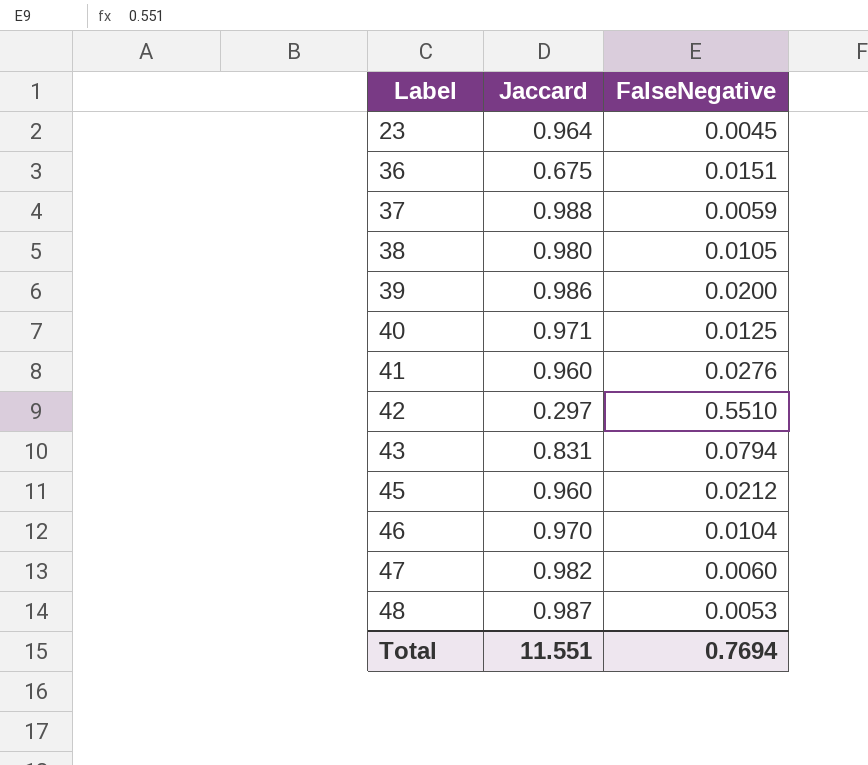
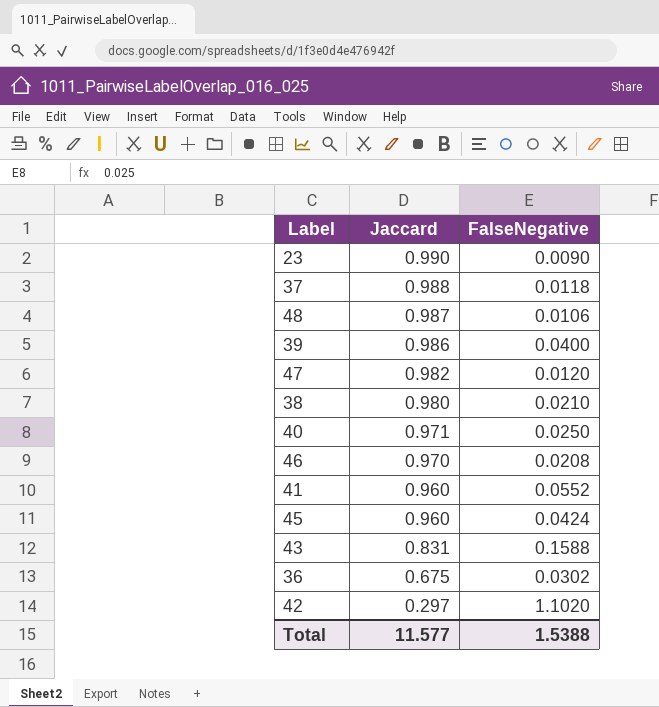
row order: Label ascending -> Jaccard descending
23 | Jaccard: 0.964 -> 0.990
23 | FalseNegative: 0.0045 -> 0.0090
37 | FalseNegative: 0.0059 -> 0.0118
48 | FalseNegative: 0.0053 -> 0.0106
39 | FalseNegative: 0.0200 -> 0.0400
47 | FalseNegative: 0.0060 -> 0.0120
38 | FalseNegative: 0.0105 -> 0.0210
40 | FalseNegative: 0.0125 -> 0.0250
46 | FalseNegative: 0.0104 -> 0.0208
41 | FalseNegative: 0.0276 -> 0.0552
45 | FalseNegative: 0.0212 -> 0.0424
43 | FalseNegative: 0.0794 -> 0.1588
36 | FalseNegative: 0.0151 -> 0.0302
42 | FalseNegative: 0.5510 -> 1.1020
Total | Jaccard: 11.551 -> 11.577
Total | FalseNegative: 0.7694 -> 1.5388

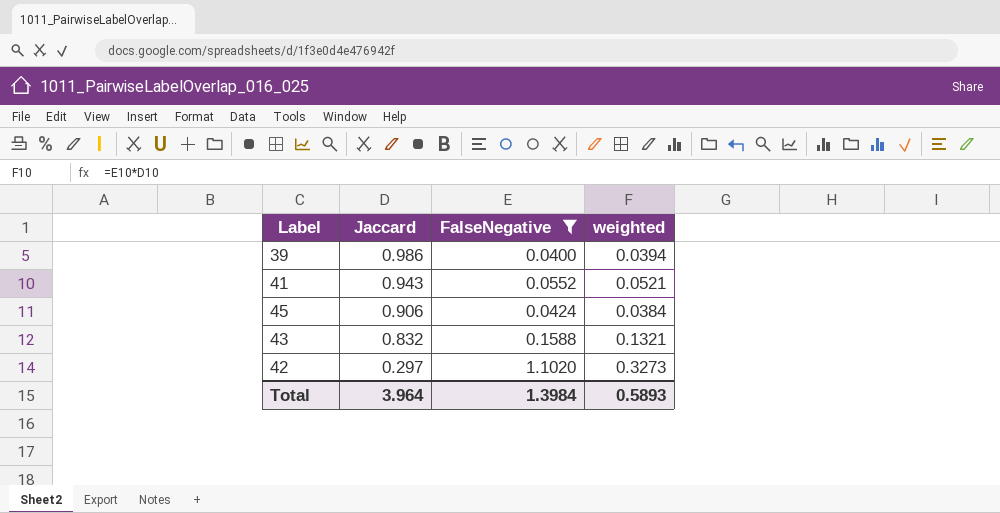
filter: none -> FalseNegative >= 0.0400
column weighted | formula: none -> [Jaccard] * [FalseNegative]
41 | Jaccard: 0.960 -> 0.943
45 | Jaccard: 0.960 -> 0.906
43 | Jaccard: 0.831 -> 0.832
Total | Jaccard: 11.577 -> 3.964
Total | FalseNegative: 1.5388 -> 1.3984

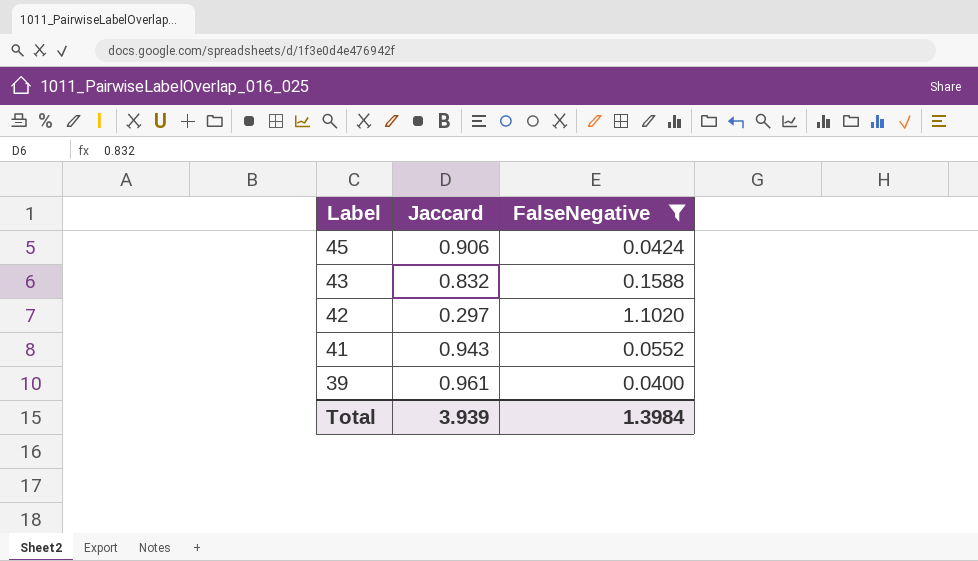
row order: Jaccard descending -> Label descending
column weighted | formula: [Jaccard] * [FalseNegative] -> none
39 | Jaccard: 0.986 -> 0.961
Total | Jaccard: 3.964 -> 3.939

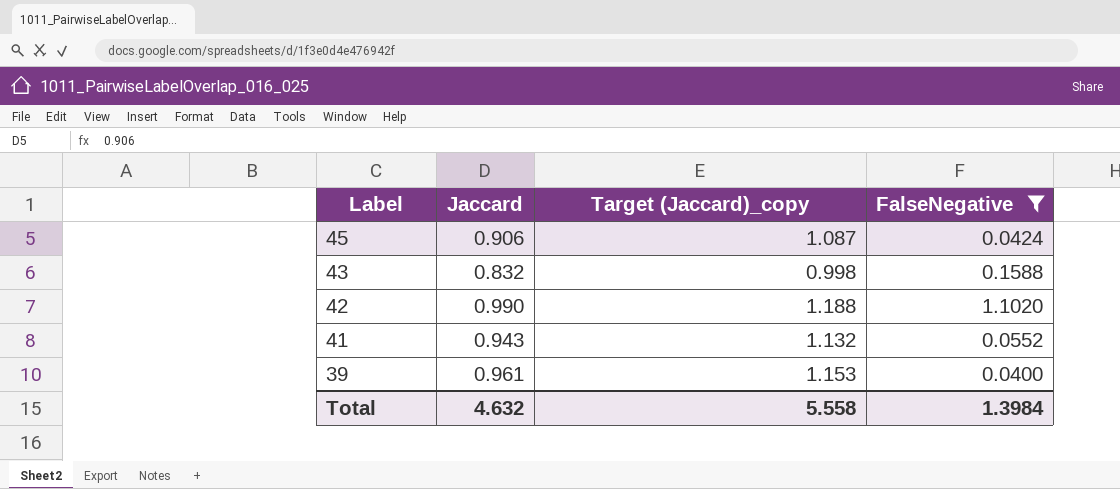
column Target (Jaccard)_copy | formula: none -> [Jaccard] * 1.2
42 | Jaccard: 0.297 -> 0.990
Total | Jaccard: 3.939 -> 4.632

